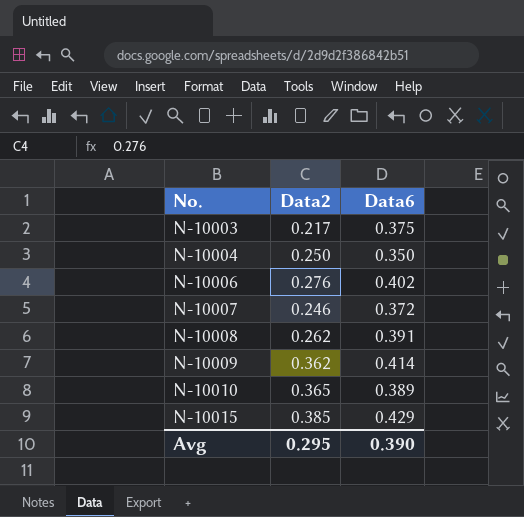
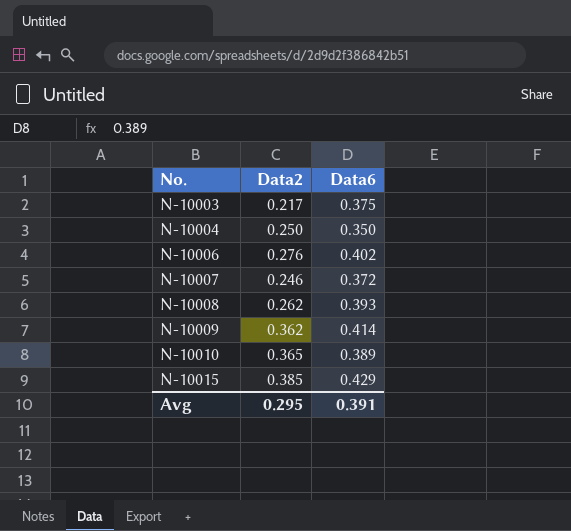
N-10008 | Data6: 0.391 -> 0.393
Avg | Data6: 0.390 -> 0.391

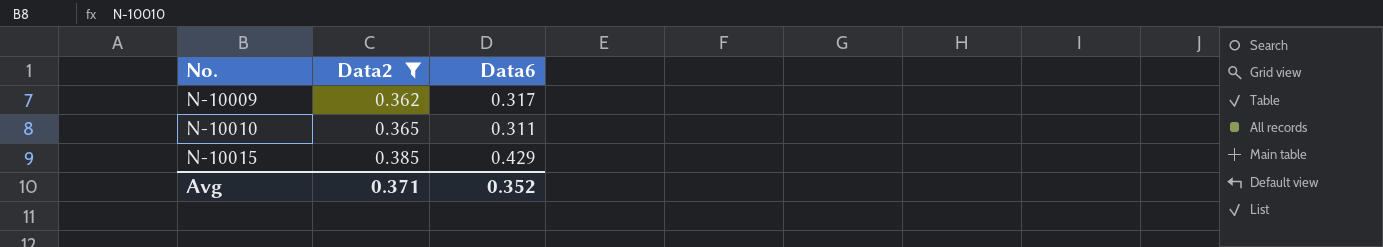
filter: none -> Data2 >= 0.362
N-10009 | Data6: 0.414 -> 0.317
N-10010 | Data6: 0.389 -> 0.311
Avg | Data2: 0.295 -> 0.371
Avg | Data6: 0.391 -> 0.352

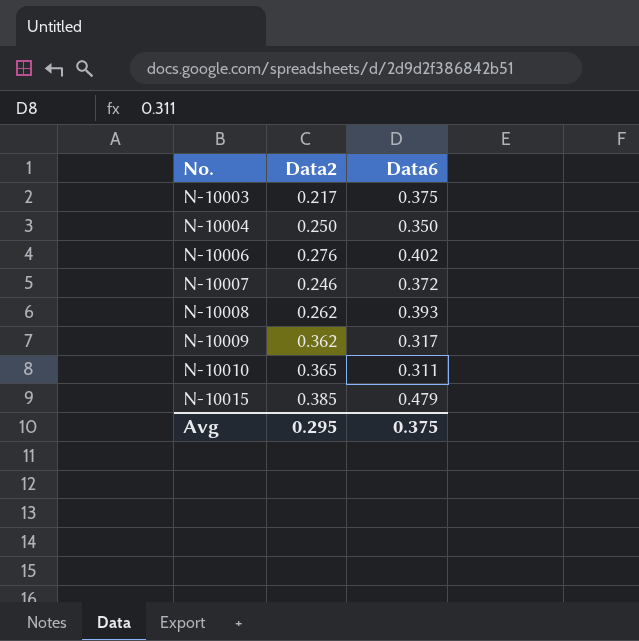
filter: Data2 >= 0.362 -> none
N-10015 | Data6: 0.429 -> 0.479
Avg | Data2: 0.371 -> 0.295
Avg | Data6: 0.352 -> 0.375

